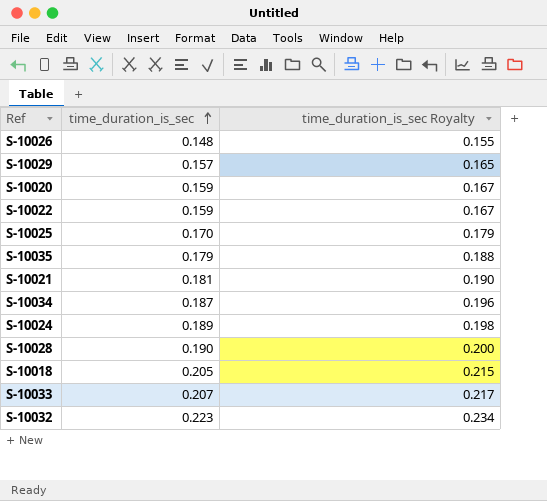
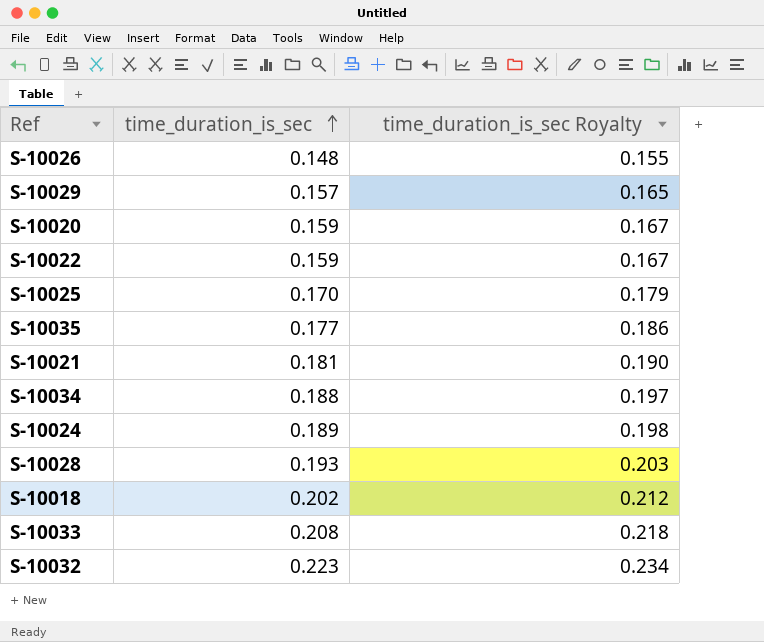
S-10035 | time_duration_is_sec: 0.179 -> 0.177
S-10035 | time_duration_is_sec Royalty: 0.188 -> 0.186
S-10034 | time_duration_is_sec: 0.187 -> 0.188
S-10034 | time_duration_is_sec Royalty: 0.196 -> 0.197
S-10028 | time_duration_is_sec: 0.190 -> 0.193
S-10028 | time_duration_is_sec Royalty: 0.200 -> 0.203
S-10018 | time_duration_is_sec: 0.205 -> 0.202
S-10018 | time_duration_is_sec Royalty: 0.215 -> 0.212
S-10033 | time_duration_is_sec: 0.207 -> 0.208
S-10033 | time_duration_is_sec Royalty: 0.217 -> 0.218

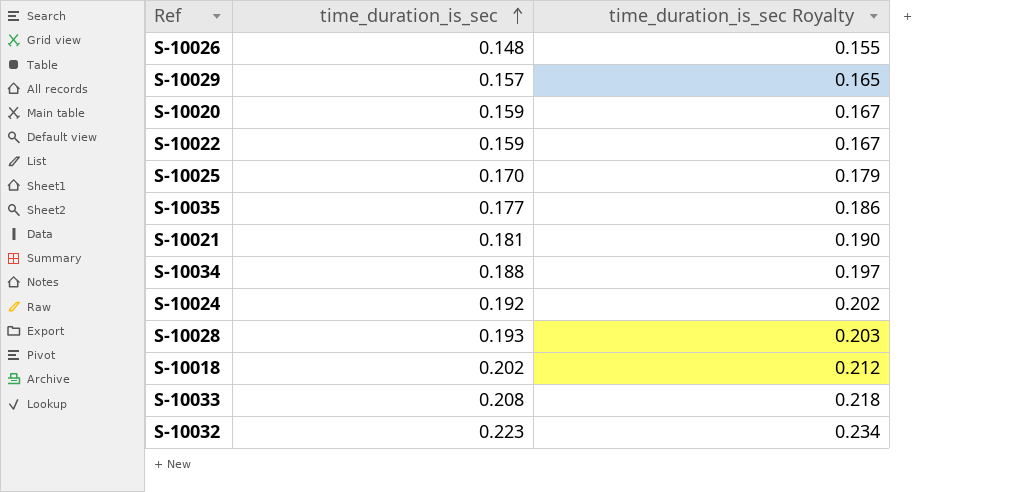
S-10024 | time_duration_is_sec: 0.189 -> 0.192
S-10024 | time_duration_is_sec Royalty: 0.198 -> 0.202

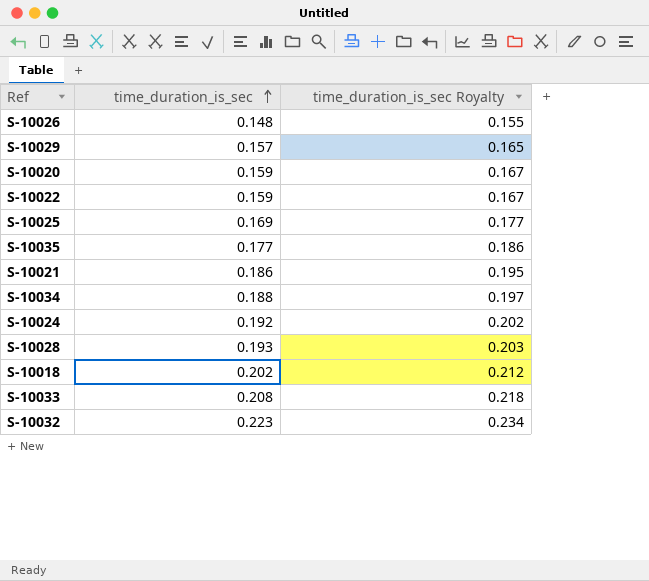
S-10025 | time_duration_is_sec: 0.170 -> 0.169
S-10025 | time_duration_is_sec Royalty: 0.179 -> 0.177
S-10021 | time_duration_is_sec: 0.181 -> 0.186
S-10021 | time_duration_is_sec Royalty: 0.190 -> 0.195

